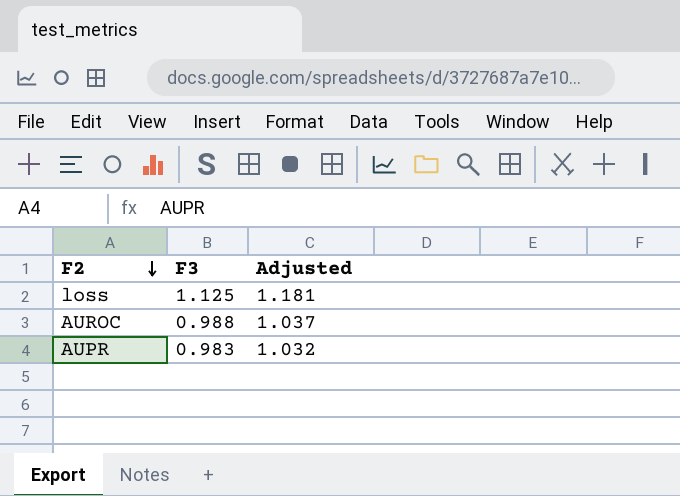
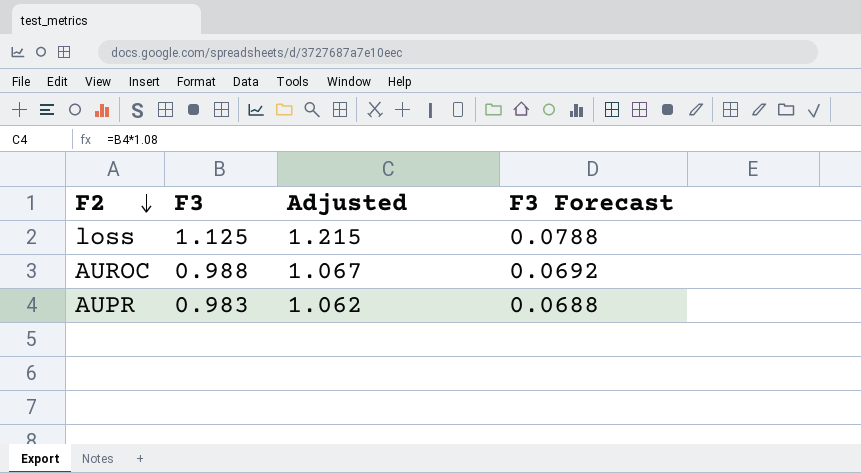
column Adjusted | formula: [F3] * 1.05 -> [F3] * 1.08
column F3 Forecast | formula: none -> [F3] * 0.07

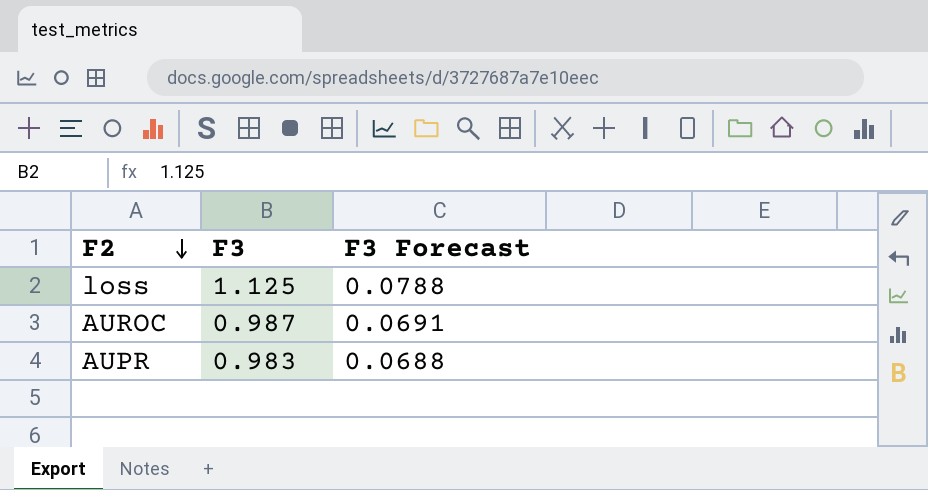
column Adjusted | formula: [F3] * 1.08 -> none
AUROC | F3: 0.988 -> 0.987
AUROC | F3 Forecast: 0.0692 -> 0.0691

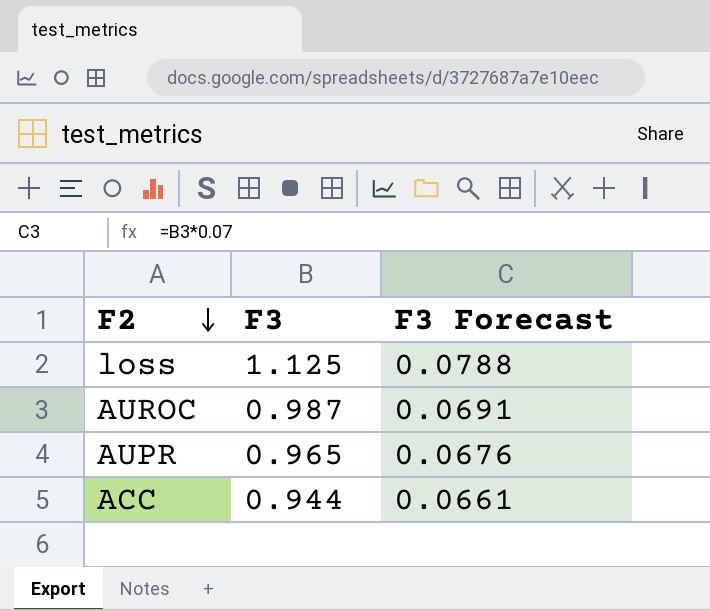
AUPR | F3: 0.983 -> 0.965
AUPR | F3 Forecast: 0.0688 -> 0.0676
row ACC: none -> 0.944 | 0.0661

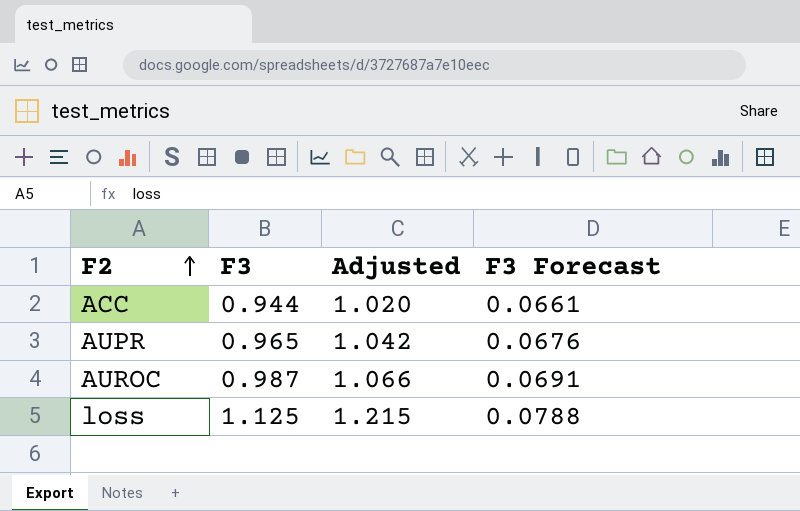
row order: F2 descending -> F2 ascending
column Adjusted | formula: none -> [F3] * 1.08

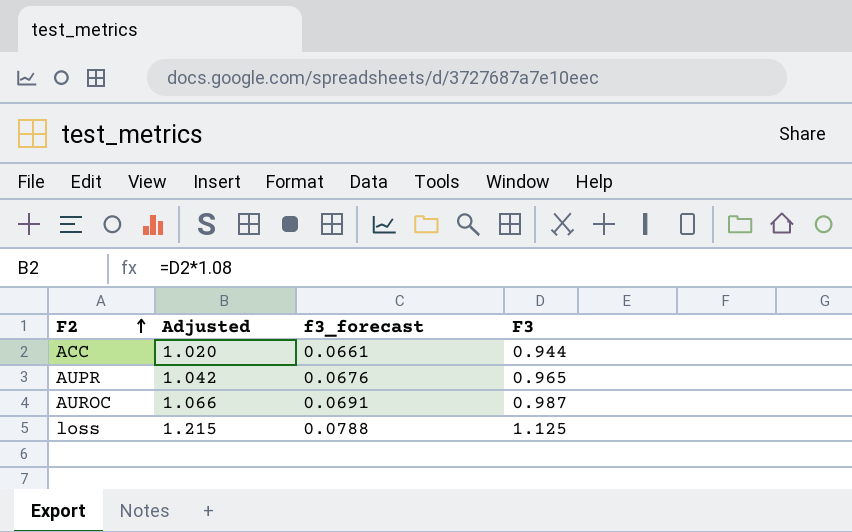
column name: F3 Forecast -> f3_forecast
column F3 | position: 2 -> 4

